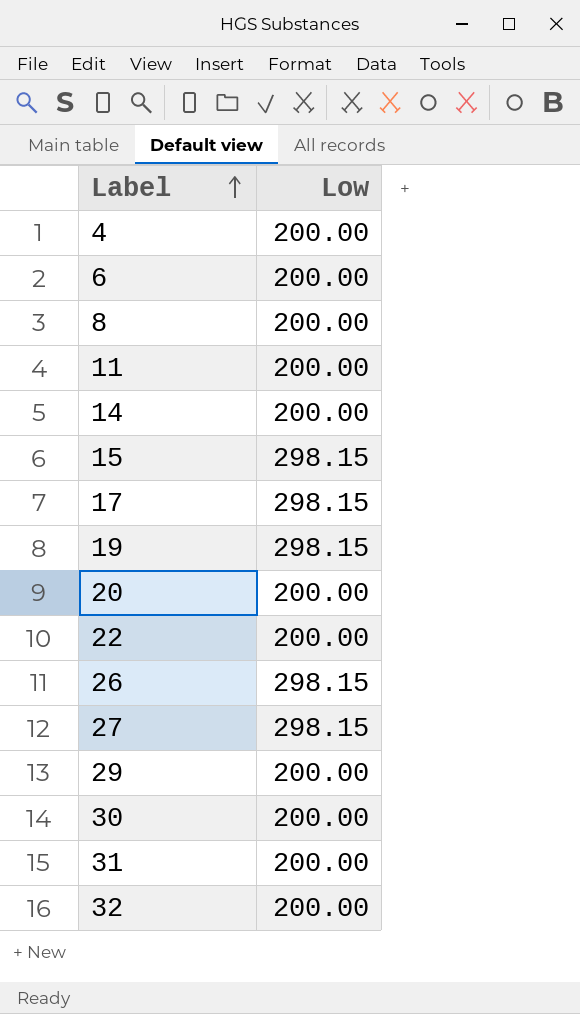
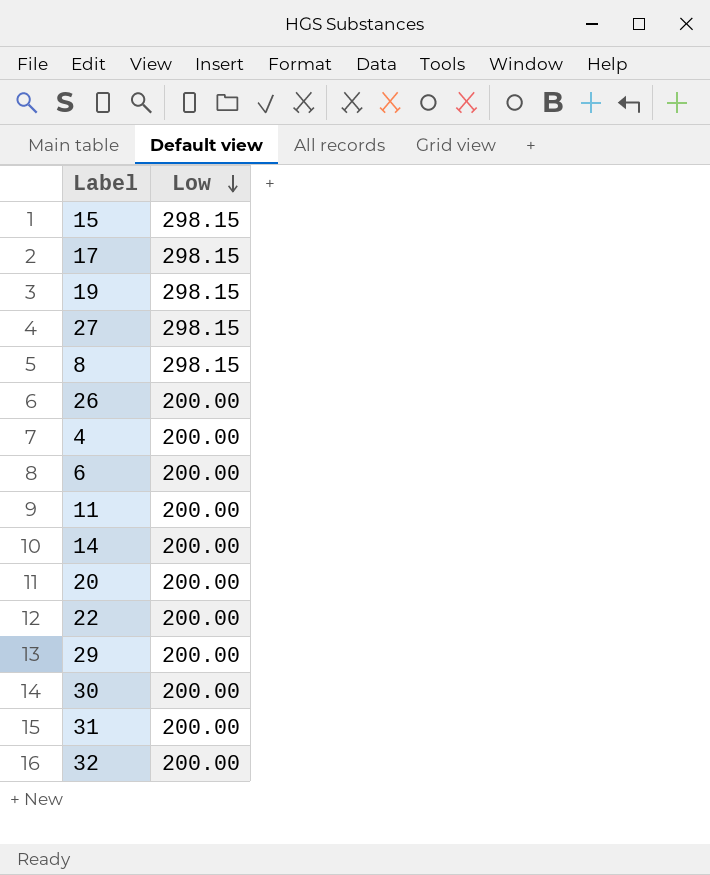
row order: Label ascending -> Low descending
8 | Low: 200.00 -> 298.15
26 | Low: 298.15 -> 200.00

